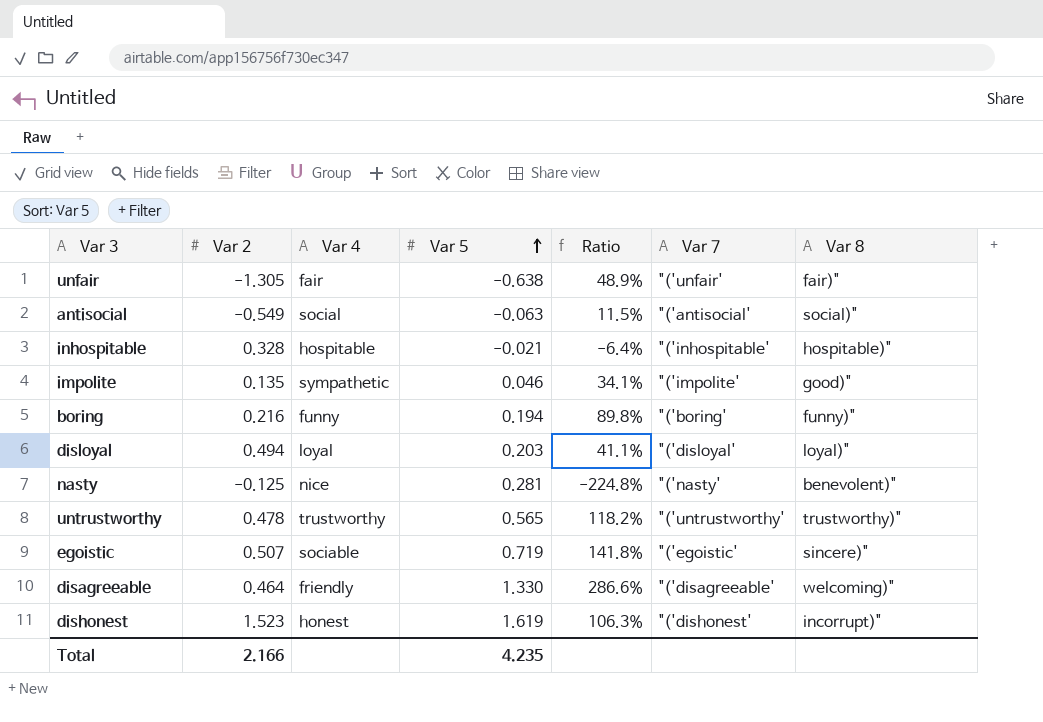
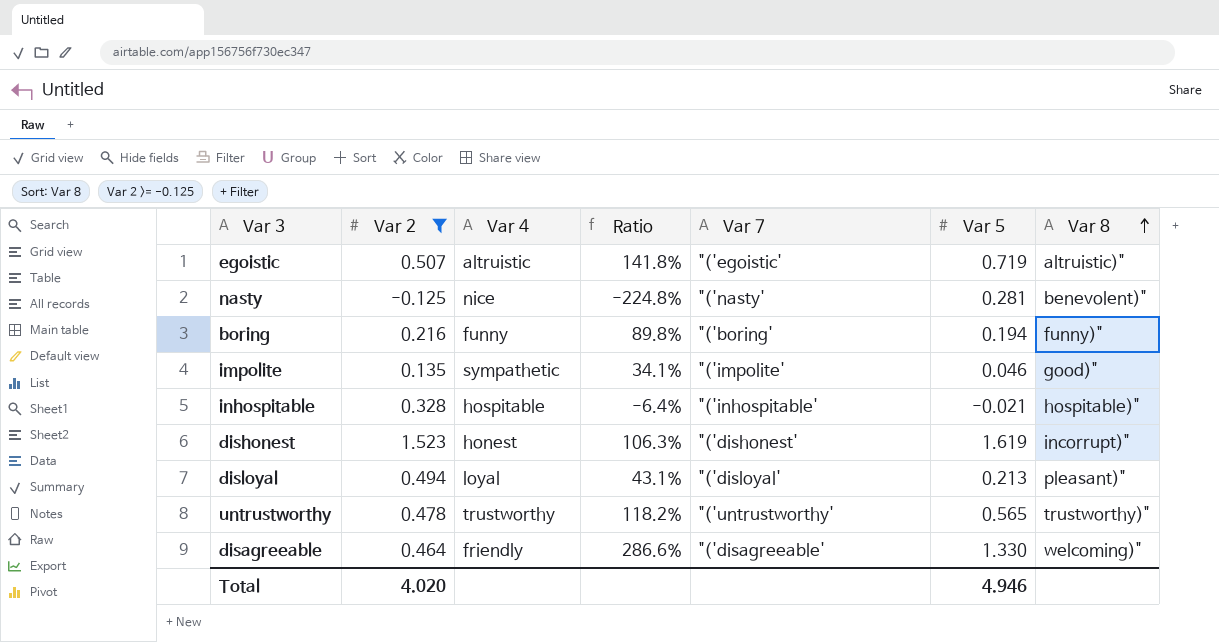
filter: none -> Var 2 >= -0.125
row order: Var 5 ascending -> Var 8 ascending
column Var 5 | position: 4 -> 6
egoistic | Var 4: sociable -> altruistic
egoistic | Var 8: sincere)" -> altruistic)"
disloyal | Ratio: 41.1% -> 43.1%
disloyal | Var 5: 0.203 -> 0.213
disloyal | Var 8: loyal)" -> pleasant)"
Total | Var 2: 2.166 -> 4.020
Total | Var 5: 4.235 -> 4.946

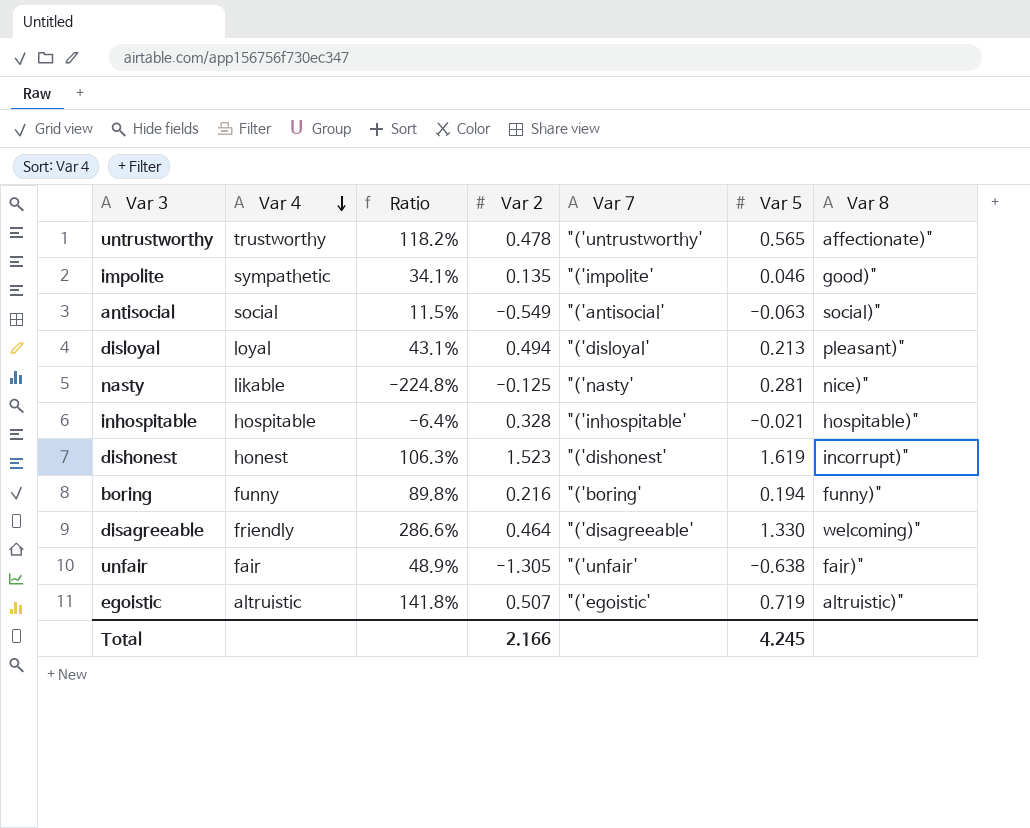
filter: Var 2 >= -0.125 -> none
row order: Var 8 ascending -> Var 4 descending
column Var 2 | position: 2 -> 4
untrustworthy | Var 8: trustworthy)" -> affectionate)"
nasty | Var 4: nice -> likable
nasty | Var 8: benevolent)" -> nice)"
Total | Var 2: 4.020 -> 2.166
Total | Var 5: 4.946 -> 4.245

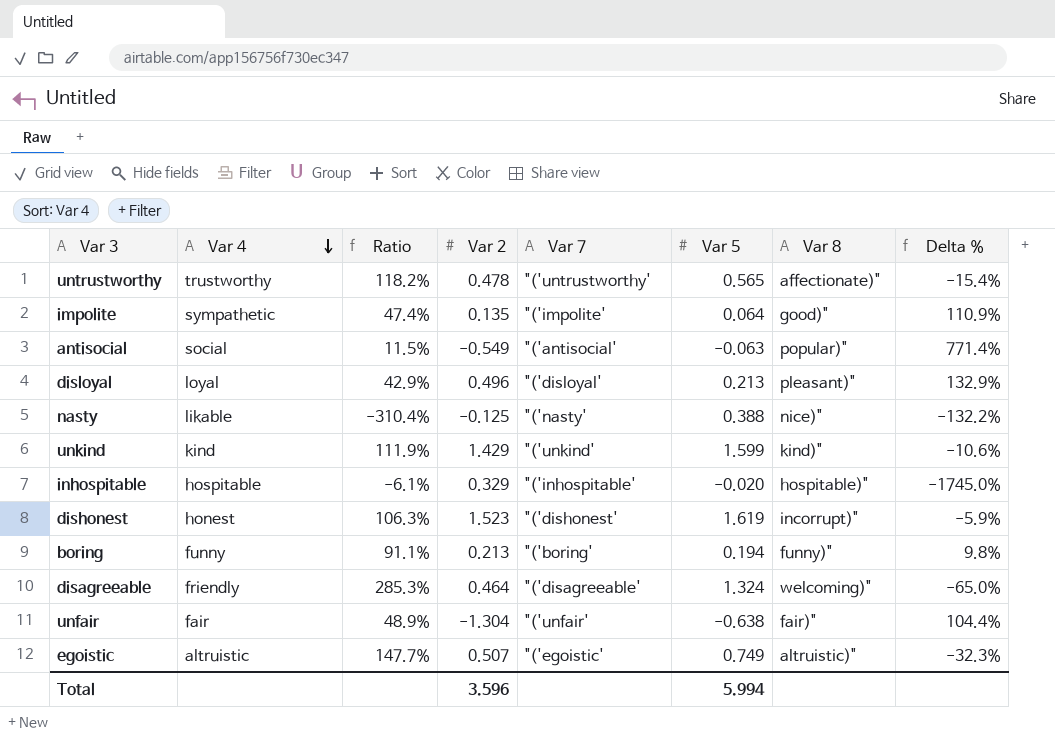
column Delta % | formula: none -> ([Var 2] - [Var 5]) / [Var 5]
impolite | Ratio: 34.1% -> 47.4%
impolite | Var 5: 0.046 -> 0.064
antisocial | Var 8: social)" -> popular)"
disloyal | Ratio: 43.1% -> 42.9%
disloyal | Var 2: 0.494 -> 0.496
nasty | Ratio: -224.8% -> -310.4%
nasty | Var 5: 0.281 -> 0.388
row unkind: none -> kind | 111.9% | 1.429 | "('unkind' | 1.599 | kind)" | -10.6%
inhospitable | Ratio: -6.4% -> -6.1%
inhospitable | Var 2: 0.328 -> 0.329
inhospitable | Var 5: -0.021 -> -0.020
boring | Ratio: 89.8% -> 91.1%
boring | Var 2: 0.216 -> 0.213
disagreeable | Ratio: 286.6% -> 285.3%
disagreeable | Var 5: 1.330 -> 1.324
unfair | Var 2: -1.305 -> -1.304
egoistic | Ratio: 141.8% -> 147.7%
egoistic | Var 5: 0.719 -> 0.749
Total | Var 2: 2.166 -> 3.596
Total | Var 5: 4.245 -> 5.994

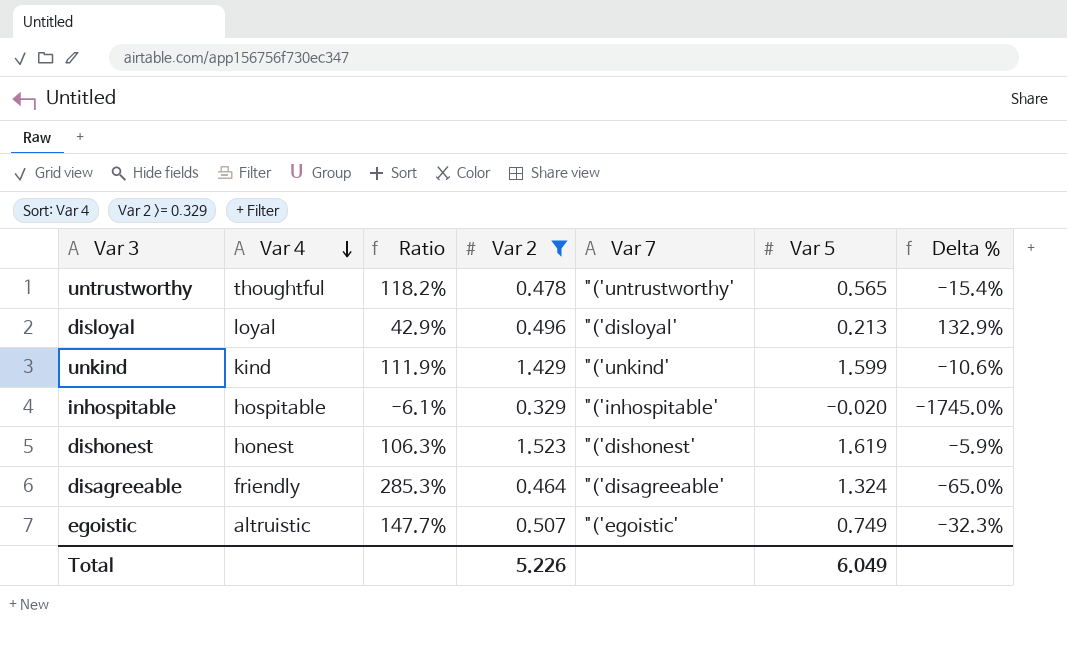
filter: none -> Var 2 >= 0.329
column Var 8 | position: 7 -> none
untrustworthy | Var 4: trustworthy -> thoughtful
Total | Var 2: 3.596 -> 5.226
Total | Var 5: 5.994 -> 6.049

